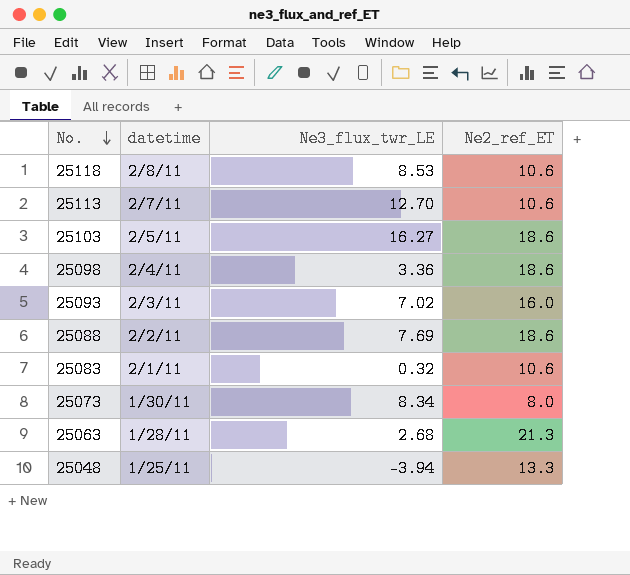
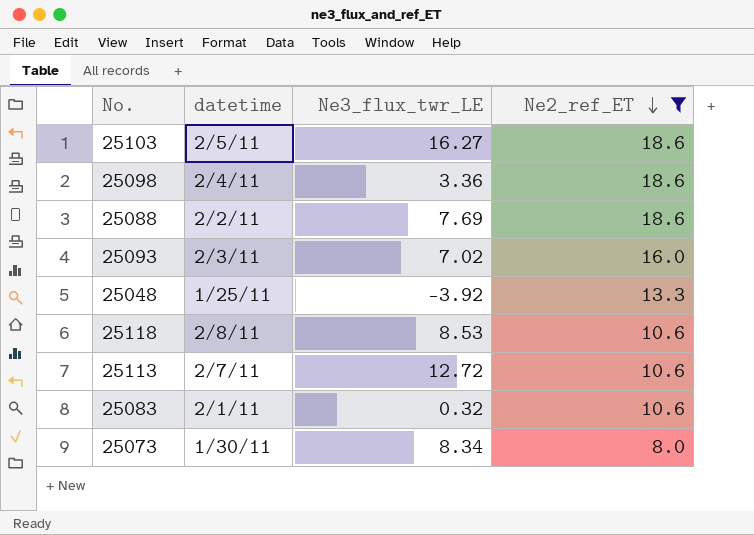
filter: none -> Ne2_ref_ET != 21.3
row order: No. descending -> Ne2_ref_ET descending
25048 | Ne3_flux_twr_LE: -3.94 -> -3.92
25113 | Ne3_flux_twr_LE: 12.70 -> 12.72

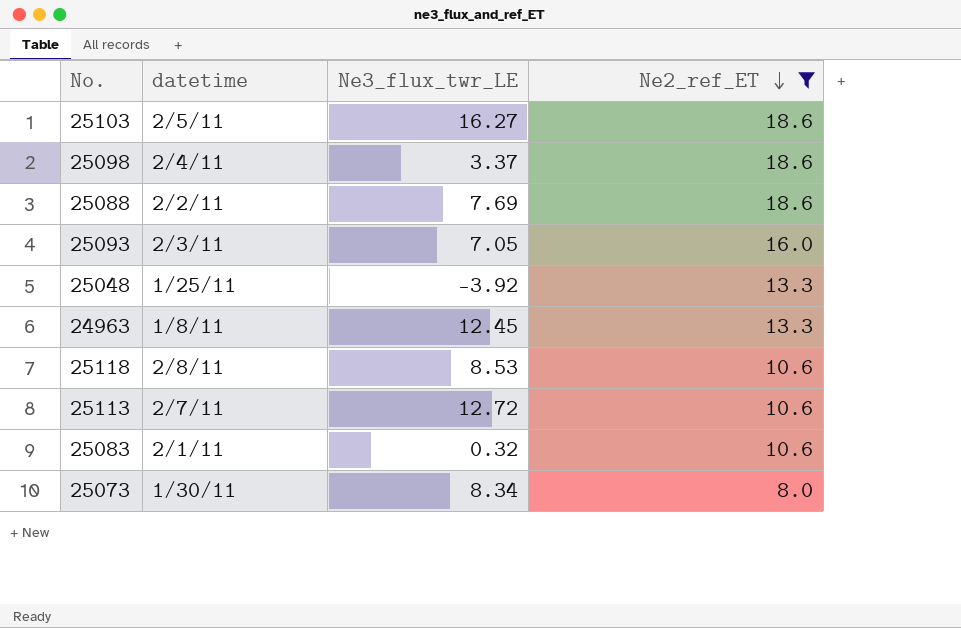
25098 | Ne3_flux_twr_LE: 3.36 -> 3.37
25093 | Ne3_flux_twr_LE: 7.02 -> 7.05
row 24963: none -> 1/8/11 | 12.45 | 13.3

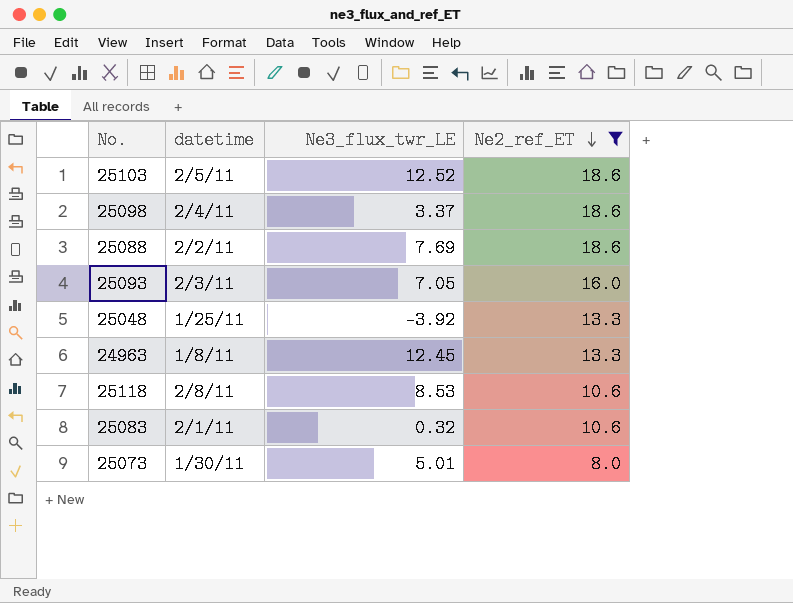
row 25113: 2/7/11 | 12.72 | 10.6 -> none
25103 | Ne3_flux_twr_LE: 16.27 -> 12.52
25073 | Ne3_flux_twr_LE: 8.34 -> 5.01

